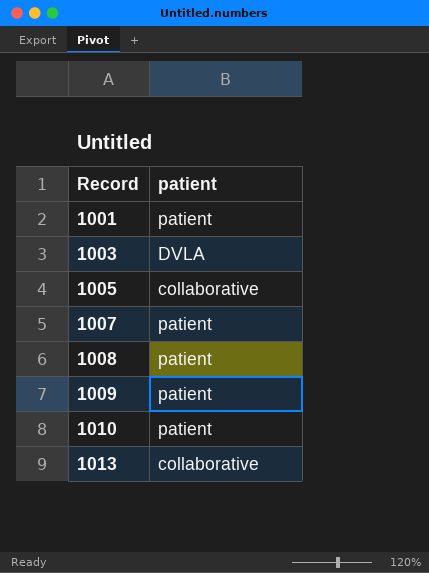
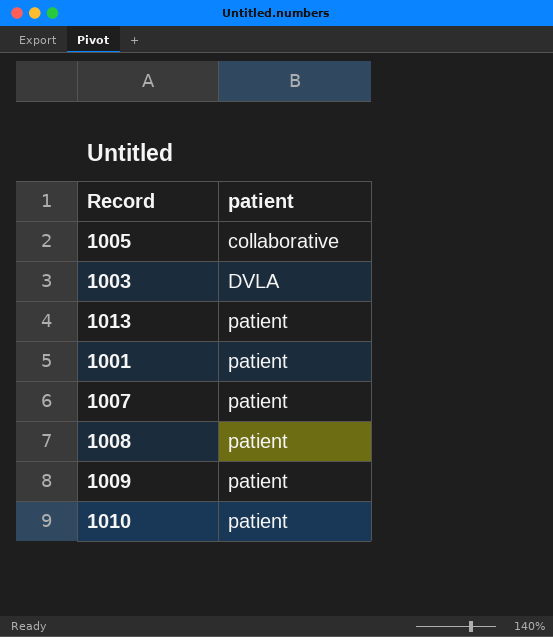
row order: Record ascending -> patient ascending
1013 | patient: collaborative -> patient

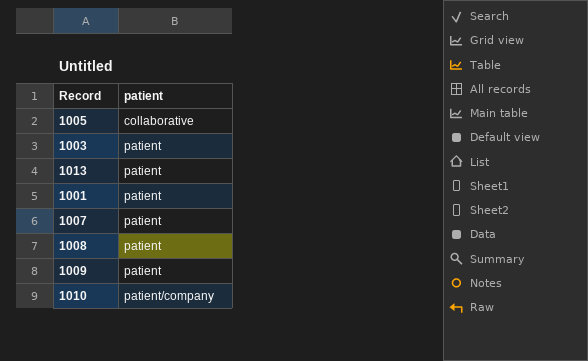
1003 | patient: DVLA -> patient
1010 | patient: patient -> patient/company

